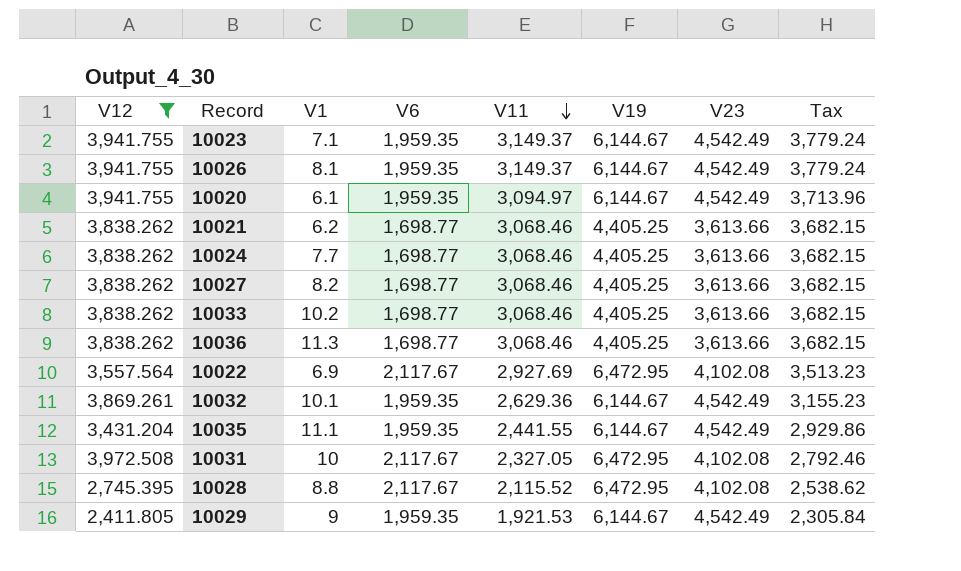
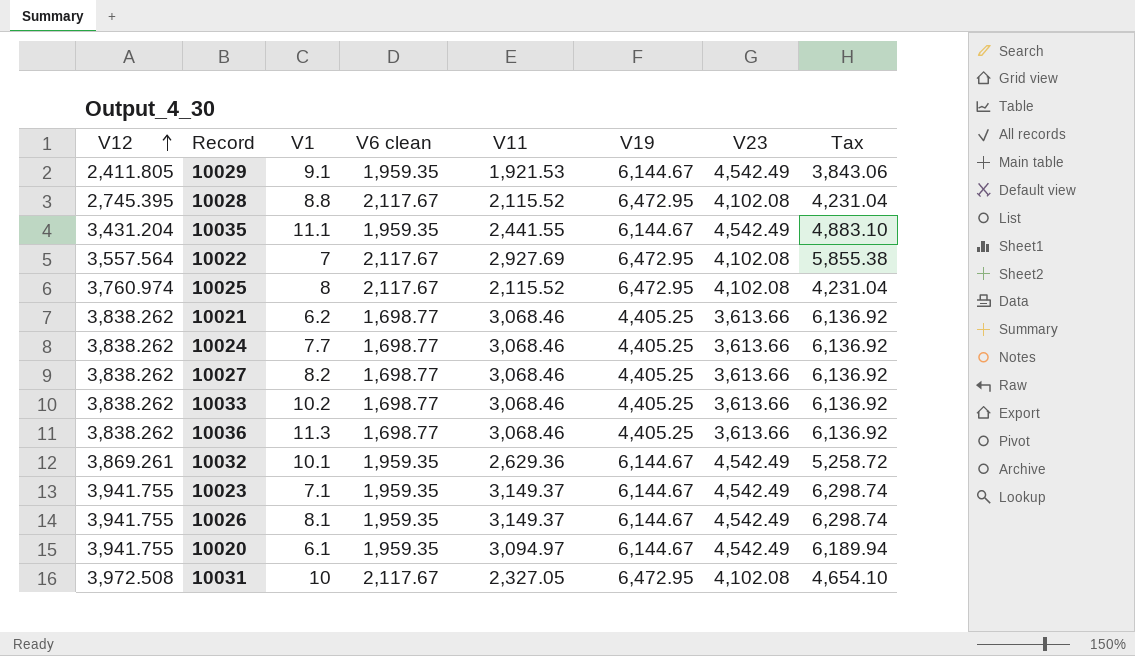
filter: V12 != 3,760.974 -> none
row order: V11 descending -> V12 ascending
column name: V6 -> V6 clean
column Tax | formula: [V11] * 1.2 -> [V11] * 2
10029 | V1: 9 -> 9.1
10022 | V1: 6.9 -> 7

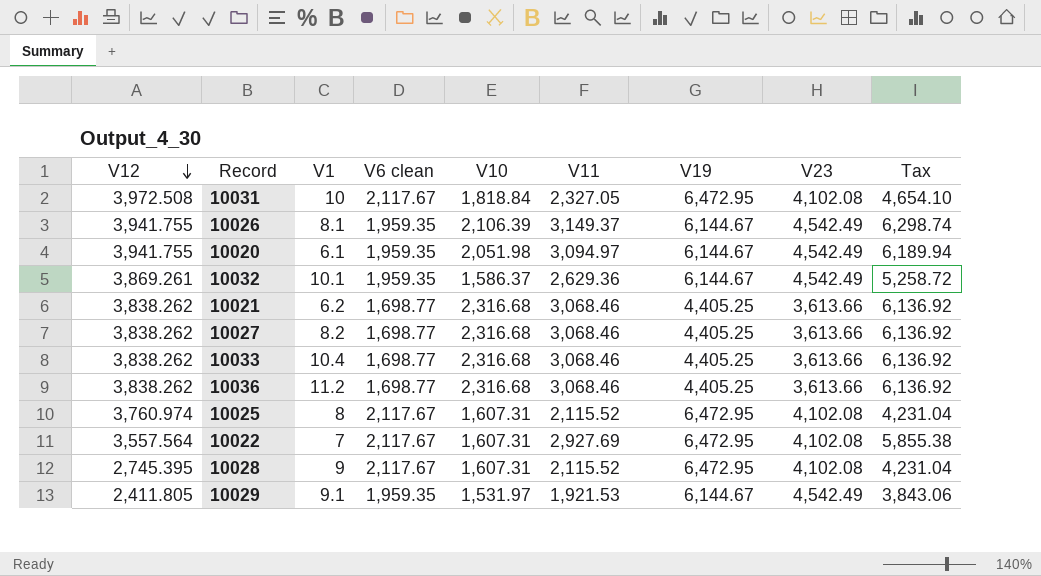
row order: V12 ascending -> V12 descending
column V10 | position: none -> 5
row 10035: 3,431.204 | 11.1 | 1,959.35 | 2,441.55 | 6,144.67 | 4,542.49 | 4,883.10 -> none
row 10024: 3,838.262 | 7.7 | 1,698.77 | 3,068.46 | 4,405.25 | 3,613.66 | 6,136.92 -> none
row 10023: 3,941.755 | 7.1 | 1,959.35 | 3,149.37 | 6,144.67 | 4,542.49 | 6,298.74 -> none
10033 | V1: 10.2 -> 10.4
10036 | V1: 11.3 -> 11.2
10028 | V1: 8.8 -> 9

